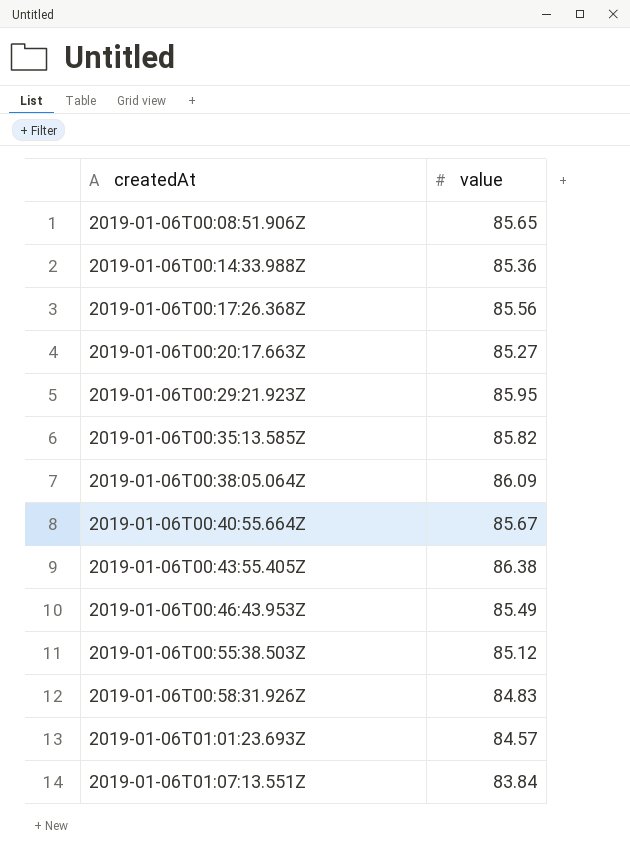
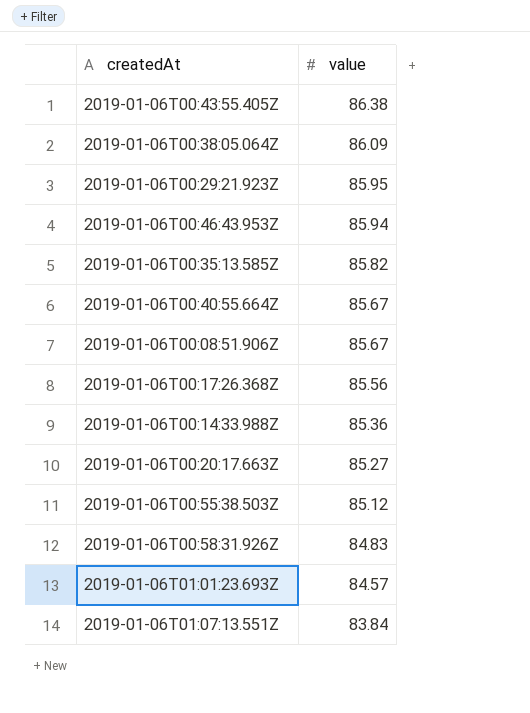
row order: createdAt ascending -> value descending
2019-01-06T00:46:43.953Z | value: 85.49 -> 85.94
2019-01-06T00:08:51.906Z | value: 85.65 -> 85.67

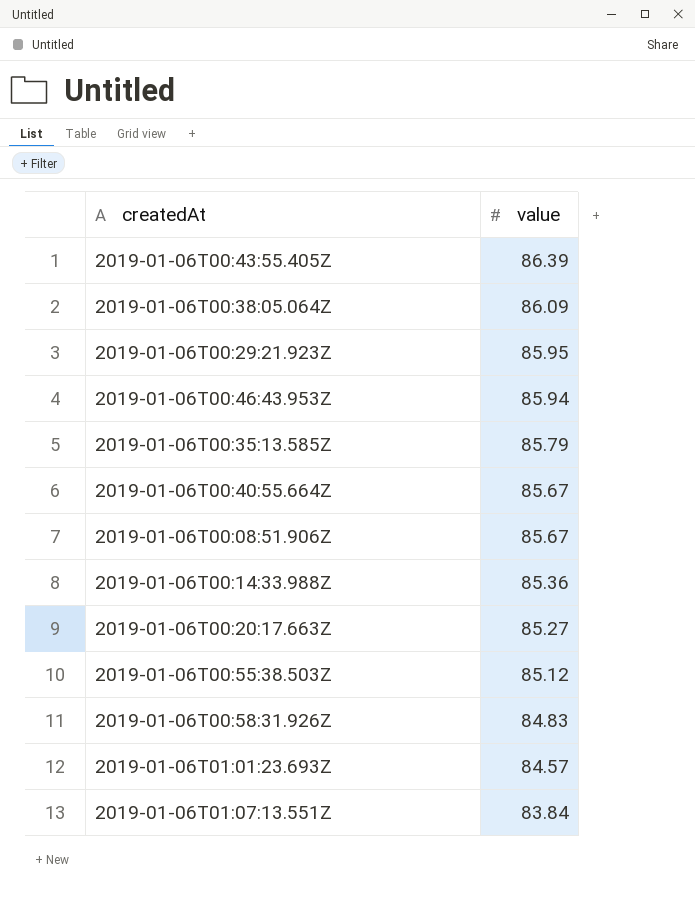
row 2019-01-06T00:17:26.368Z: 85.56 -> none
2019-01-06T00:43:55.405Z | value: 86.38 -> 86.39
2019-01-06T00:35:13.585Z | value: 85.82 -> 85.79

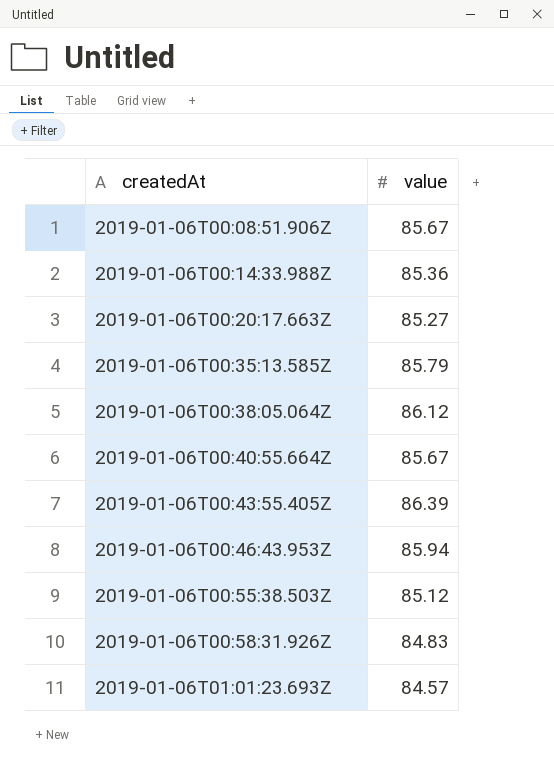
row order: value descending -> createdAt ascending
row 2019-01-06T00:29:21.923Z: 85.95 -> none
row 2019-01-06T01:07:13.551Z: 83.84 -> none
2019-01-06T00:38:05.064Z | value: 86.09 -> 86.12

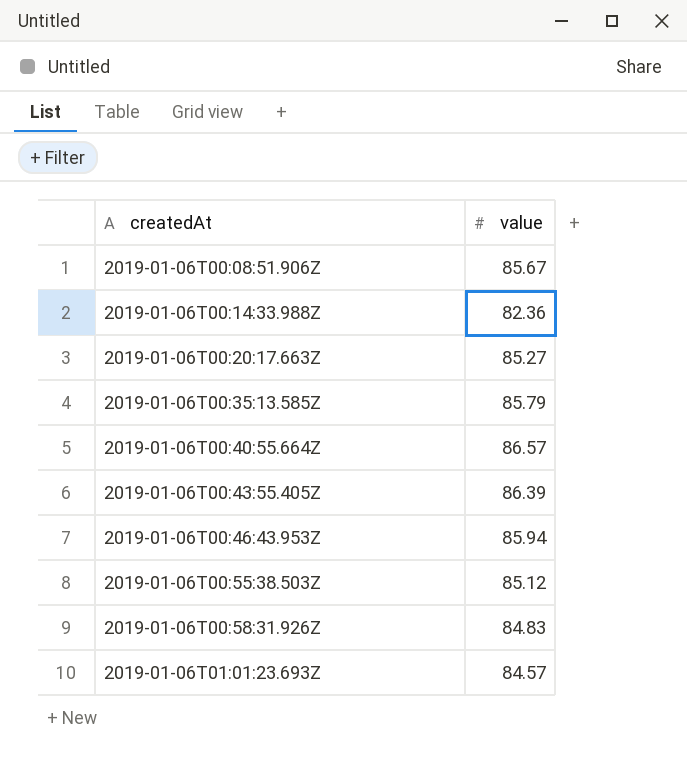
row 2019-01-06T00:38:05.064Z: 86.12 -> none
2019-01-06T00:14:33.988Z | value: 85.36 -> 82.36
2019-01-06T00:40:55.664Z | value: 85.67 -> 86.57

